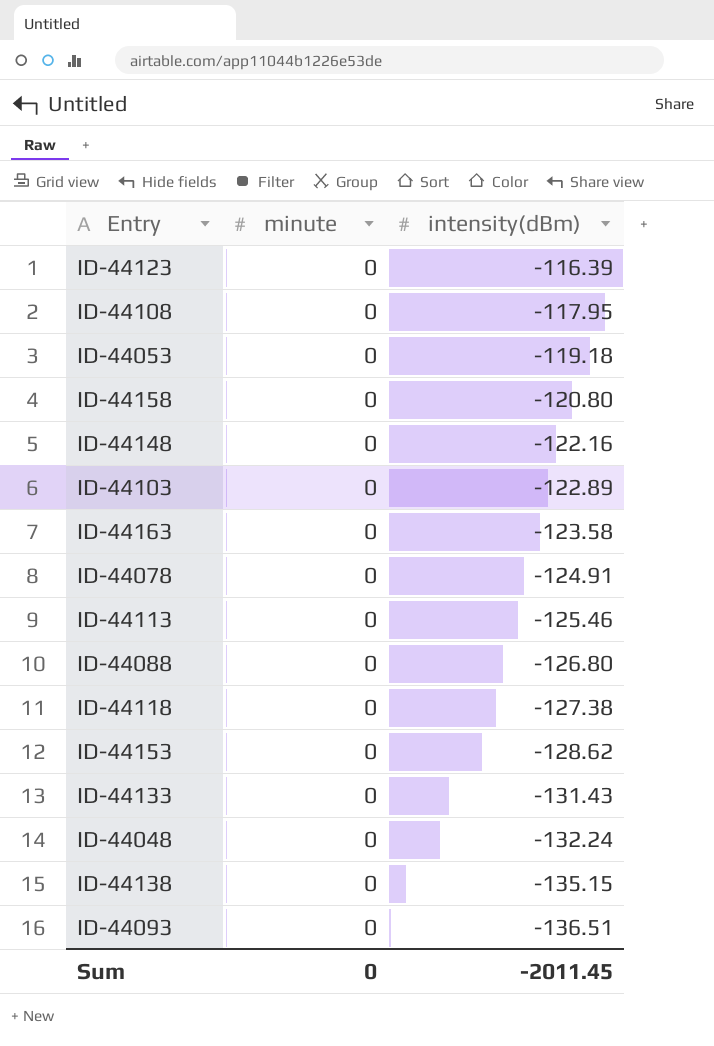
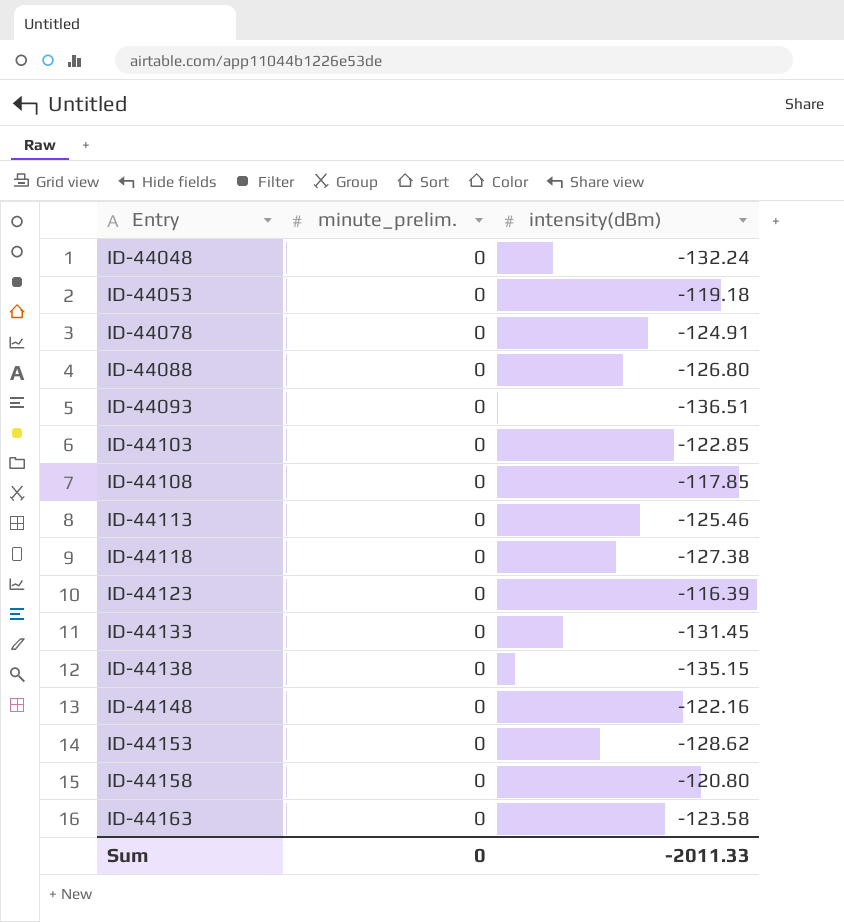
row order: intensity(dBm) descending -> Entry ascending
column name: minute -> minute_prelim.
ID-44103 | intensity(dBm): -122.89 -> -122.85
ID-44108 | intensity(dBm): -117.95 -> -117.85
ID-44133 | intensity(dBm): -131.43 -> -131.45
Sum | intensity(dBm): -2011.45 -> -2011.33

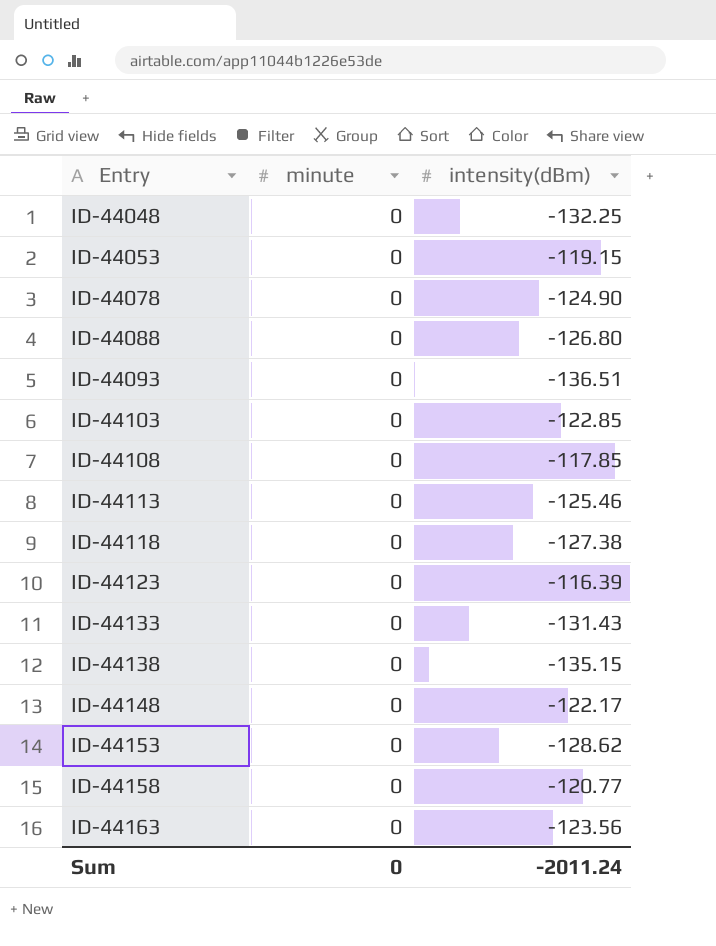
column name: minute_prelim. -> minute
ID-44048 | intensity(dBm): -132.24 -> -132.25
ID-44053 | intensity(dBm): -119.18 -> -119.15
ID-44078 | intensity(dBm): -124.91 -> -124.90
ID-44133 | intensity(dBm): -131.45 -> -131.43
ID-44148 | intensity(dBm): -122.16 -> -122.17
ID-44158 | intensity(dBm): -120.80 -> -120.77
ID-44163 | intensity(dBm): -123.58 -> -123.56
Sum | intensity(dBm): -2011.33 -> -2011.24

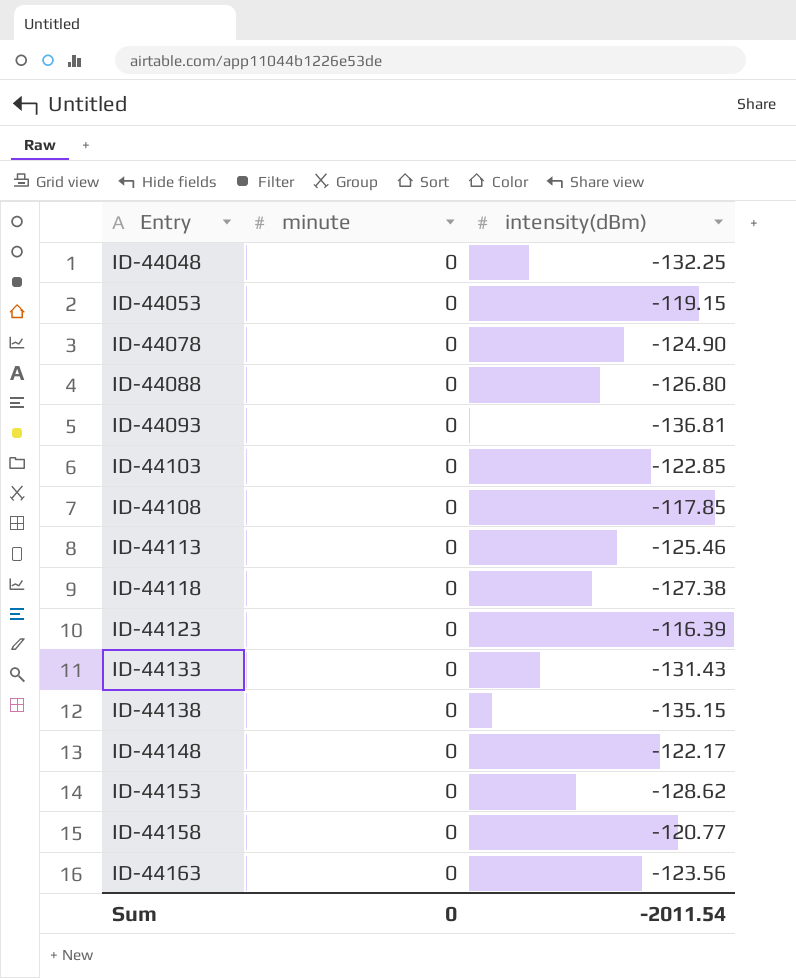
ID-44093 | intensity(dBm): -136.51 -> -136.81
Sum | intensity(dBm): -2011.24 -> -2011.54

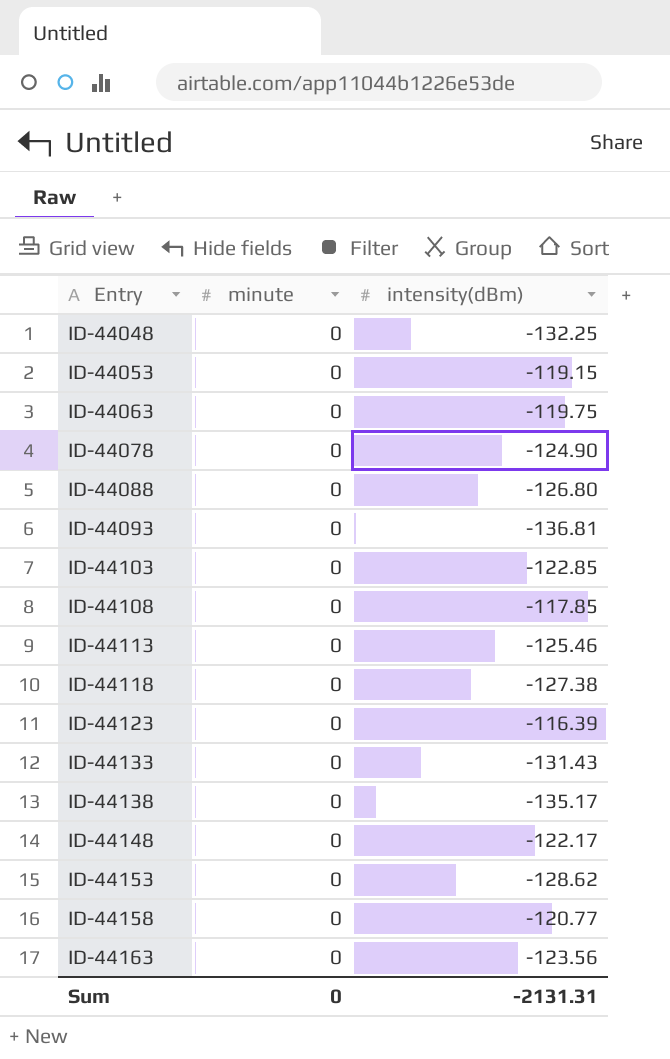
row ID-44063: none -> 0 | -119.75
ID-44138 | intensity(dBm): -135.15 -> -135.17
Sum | intensity(dBm): -2011.54 -> -2131.31

